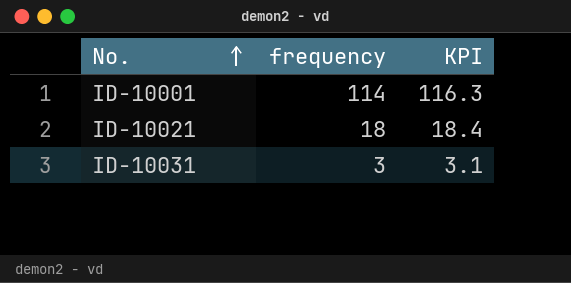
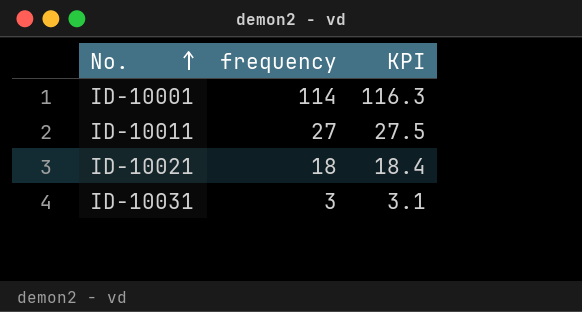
row ID-10011: none -> 27 | 27.5

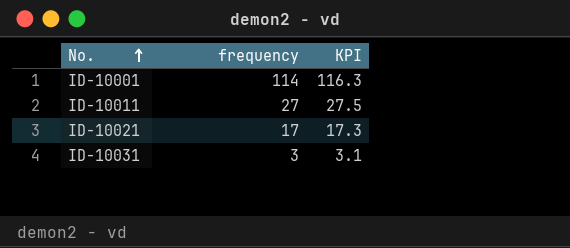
ID-10021 | frequency: 18 -> 17
ID-10021 | KPI: 18.4 -> 17.3

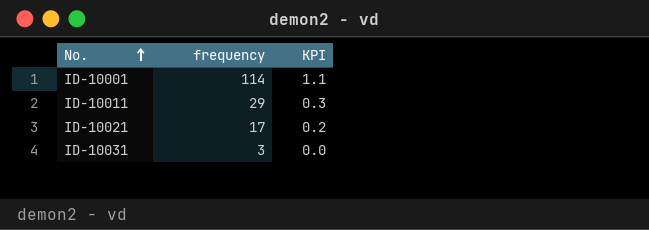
column KPI | formula: [frequency] * 1.02 -> [frequency] * 0.01
ID-10011 | frequency: 27 -> 29

